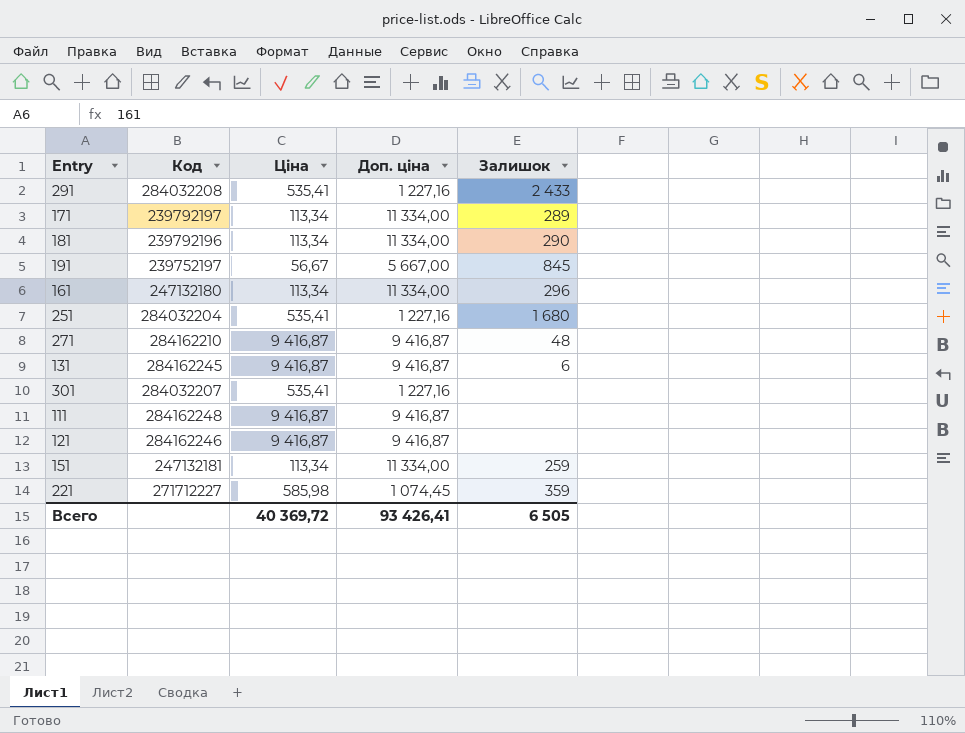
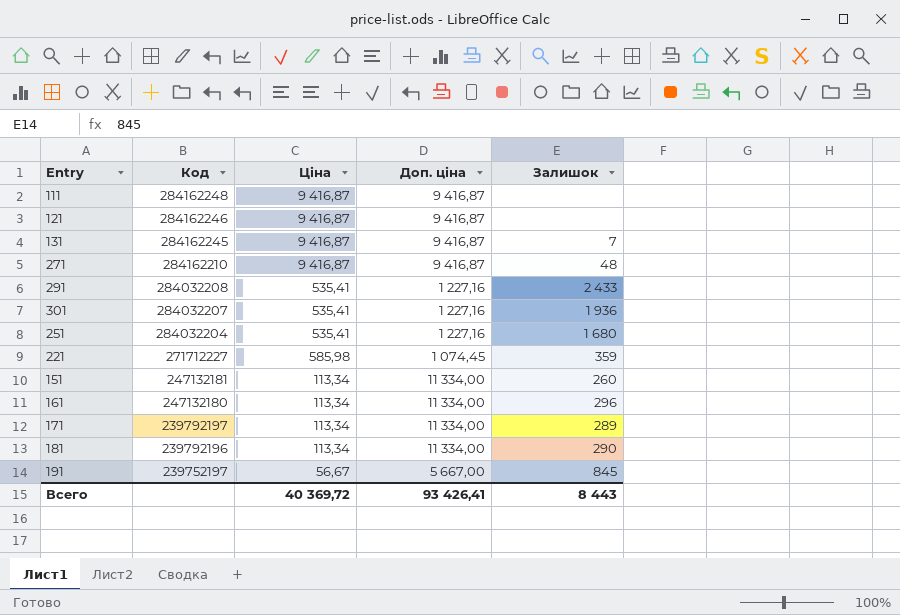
row order: none -> Код descending
131 | Залишок: 6 -> 7
301 | Залишок: none -> 1 936
151 | Залишок: 259 -> 260
Всего | Залишок: 6 505 -> 8 443

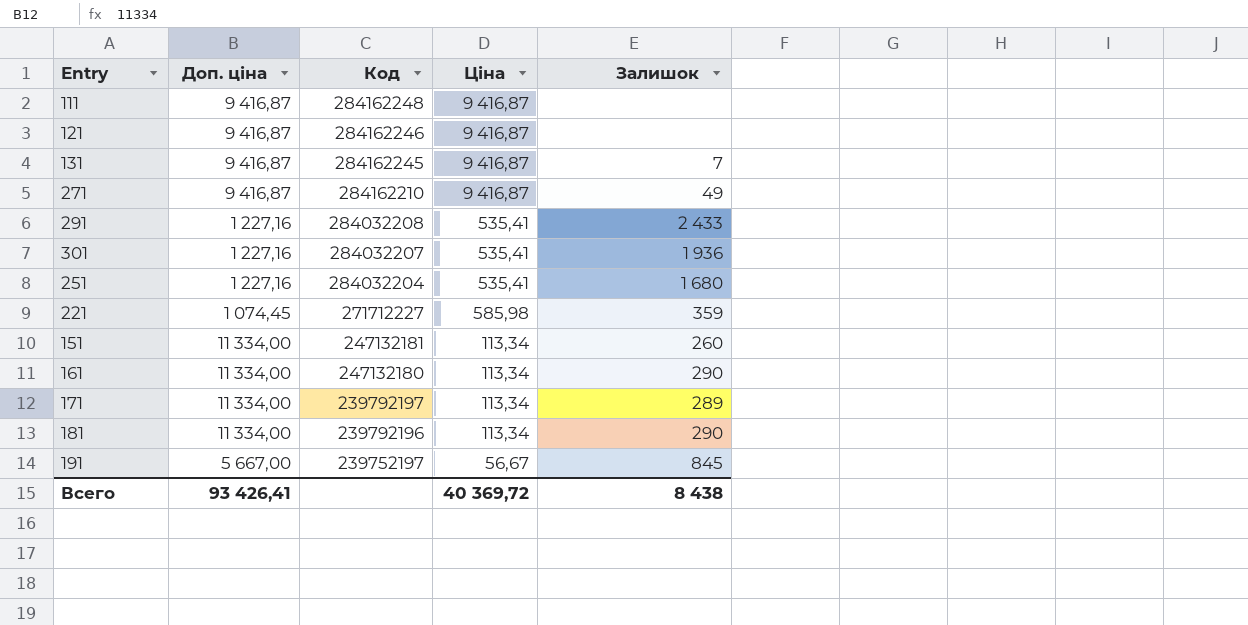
column Доп. ціна | position: 4 -> 2
271 | Залишок: 48 -> 49
161 | Залишок: 296 -> 290
Всего | Залишок: 8 443 -> 8 438

